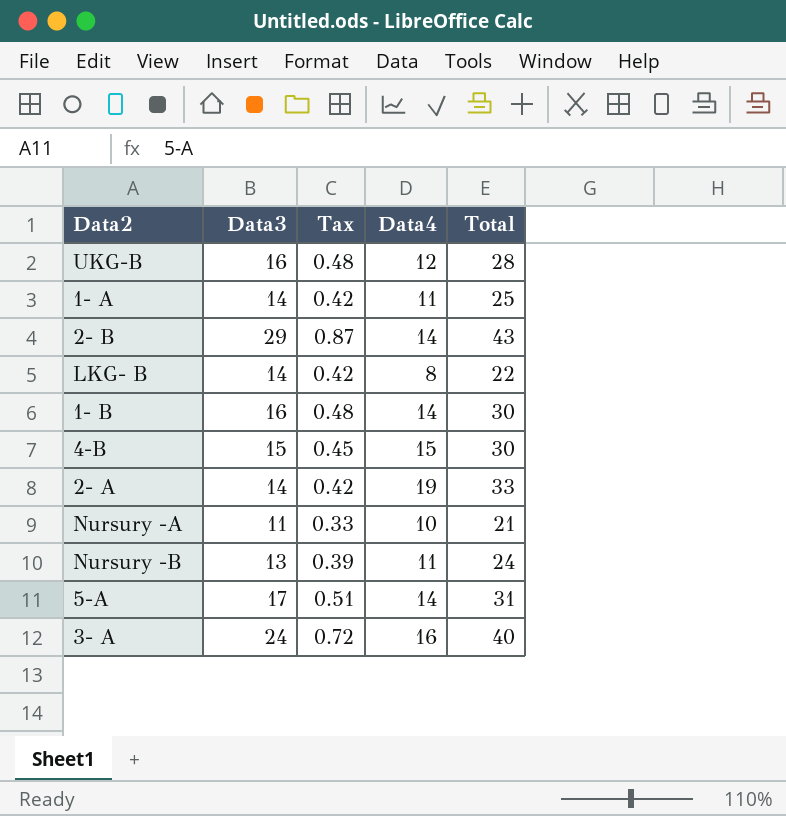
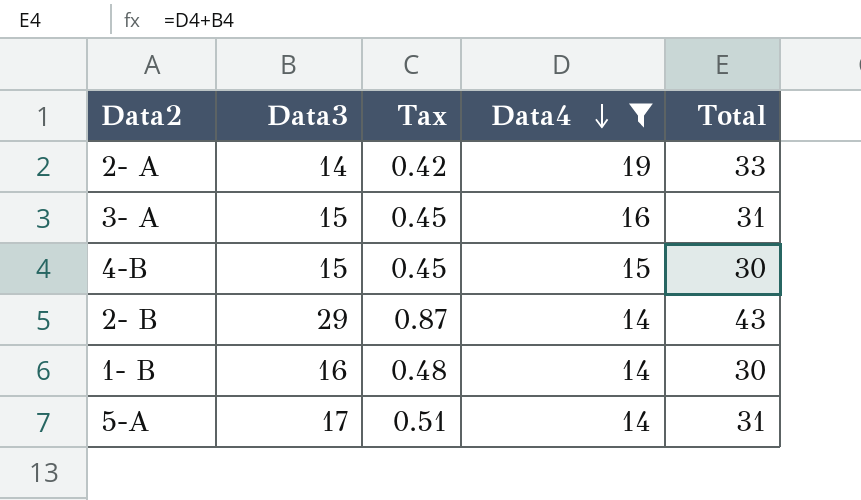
filter: none -> Data4 >= 14
row order: none -> Data4 descending
3- A | Data3: 24 -> 15
3- A | Tax: 0.72 -> 0.45
3- A | Total: 40 -> 31

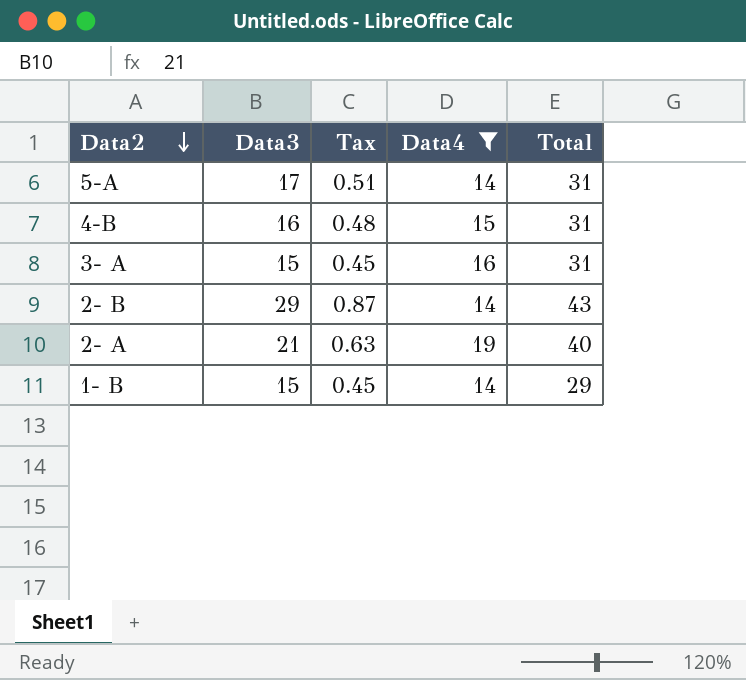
row order: Data4 descending -> Data2 descending
4-B | Data3: 15 -> 16
4-B | Tax: 0.45 -> 0.48
4-B | Total: 30 -> 31
2- A | Data3: 14 -> 21
2- A | Tax: 0.42 -> 0.63
2- A | Total: 33 -> 40
1- B | Data3: 16 -> 15
1- B | Tax: 0.48 -> 0.45
1- B | Total: 30 -> 29

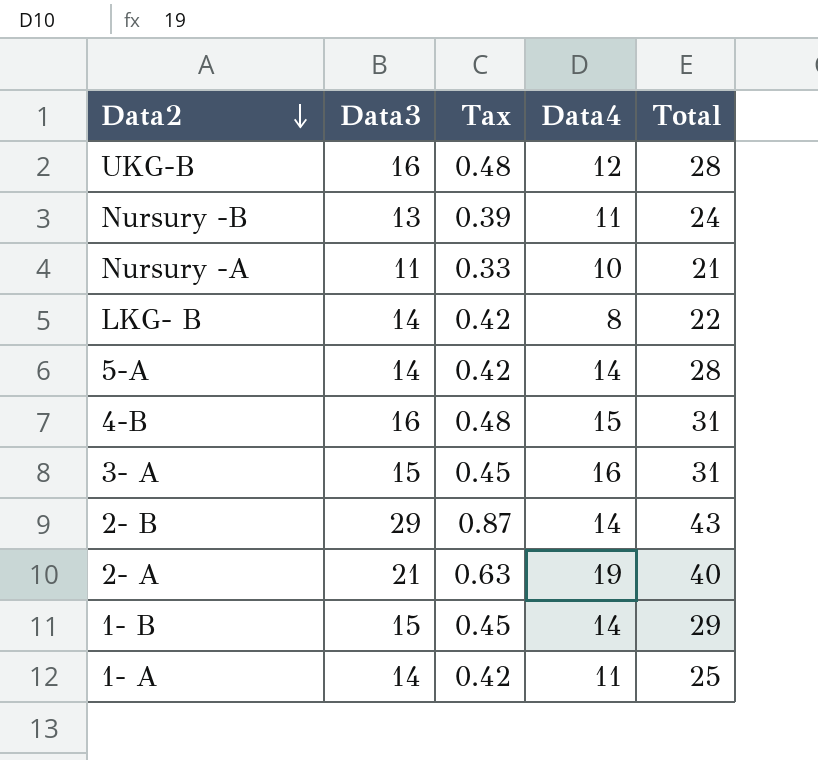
filter: Data4 >= 14 -> none
5-A | Data3: 17 -> 14
5-A | Tax: 0.51 -> 0.42
5-A | Total: 31 -> 28

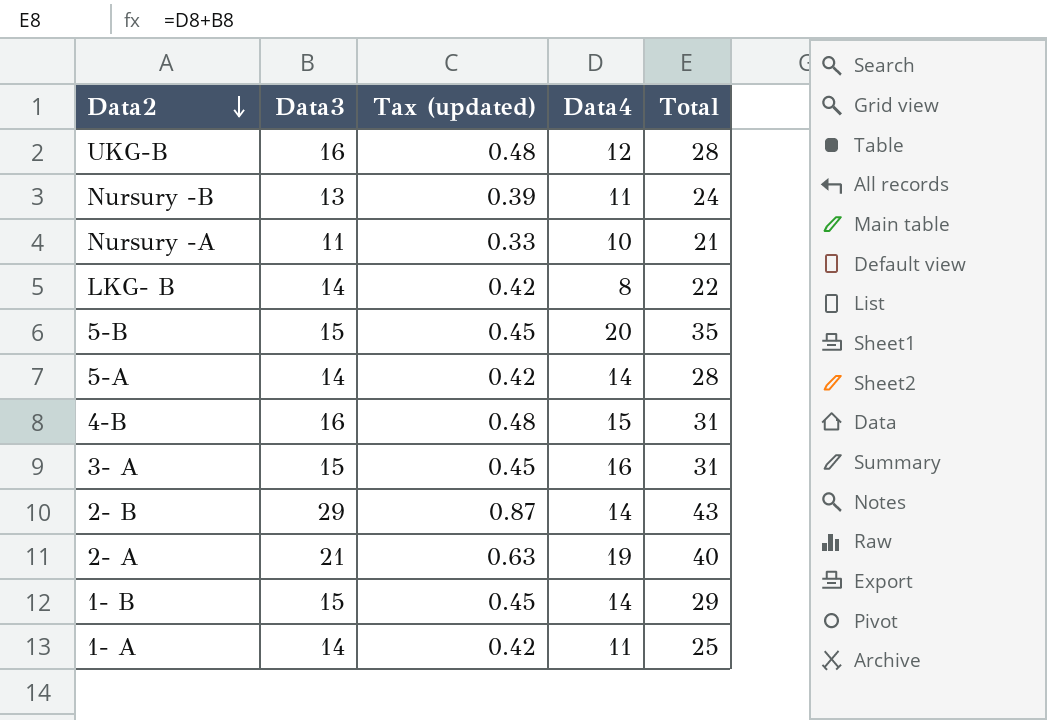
column name: Tax -> Tax (updated)
row 5-B: none -> 15 | 0.45 | 20 | 35

